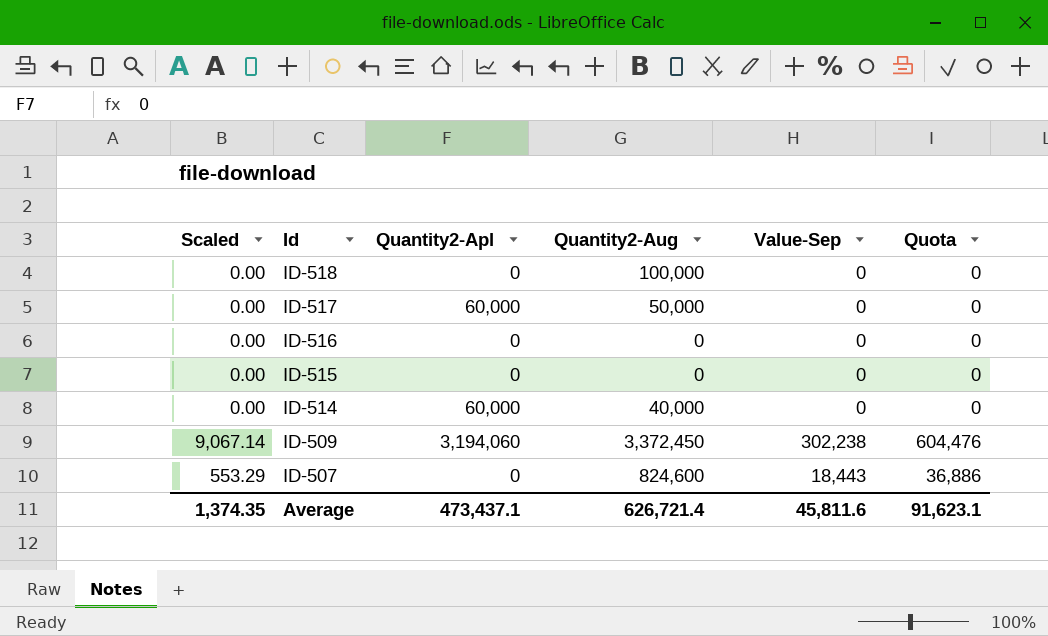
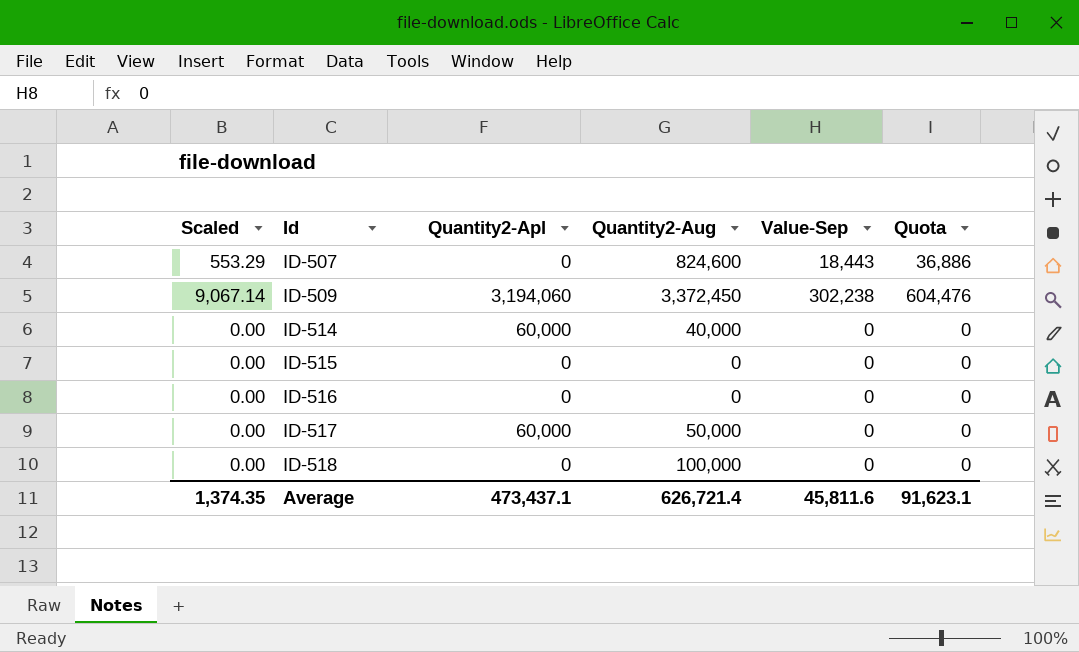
row order: Id descending -> Id ascending

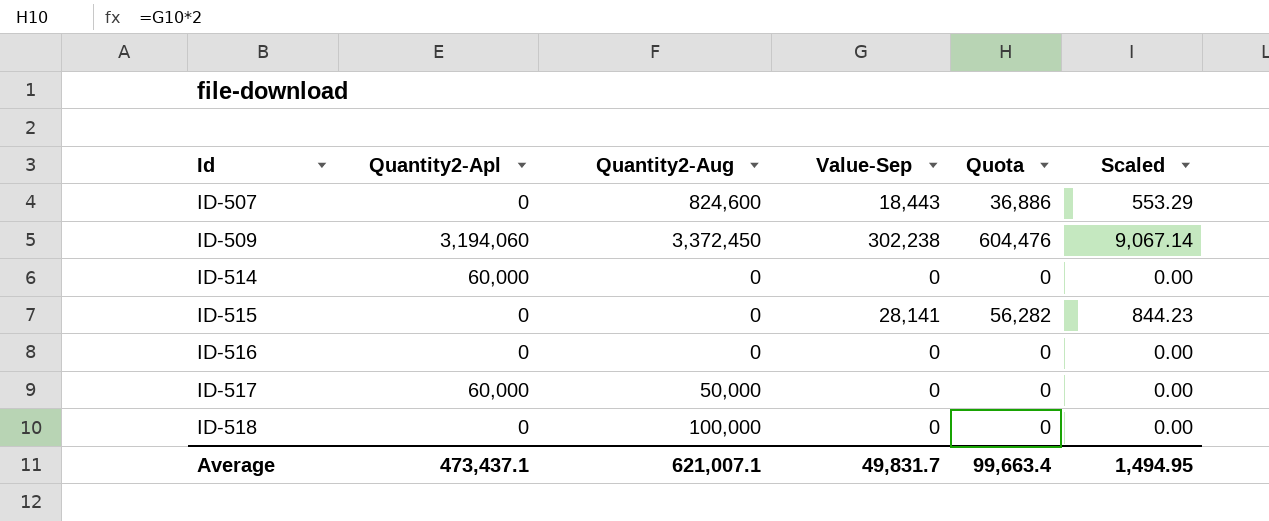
column Scaled | position: 1 -> 6
ID-514 | Quantity2-Aug: 40,000 -> 0
ID-515 | Value-Sep: 0 -> 28,141
ID-515 | Quota: 0 -> 56,282
ID-515 | Scaled: 0.00 -> 844.23
Average | Quantity2-Aug: 626,721.4 -> 621,007.1
Average | Value-Sep: 45,811.6 -> 49,831.7
Average | Quota: 91,623.1 -> 99,663.4
Average | Scaled: 1,374.35 -> 1,494.95

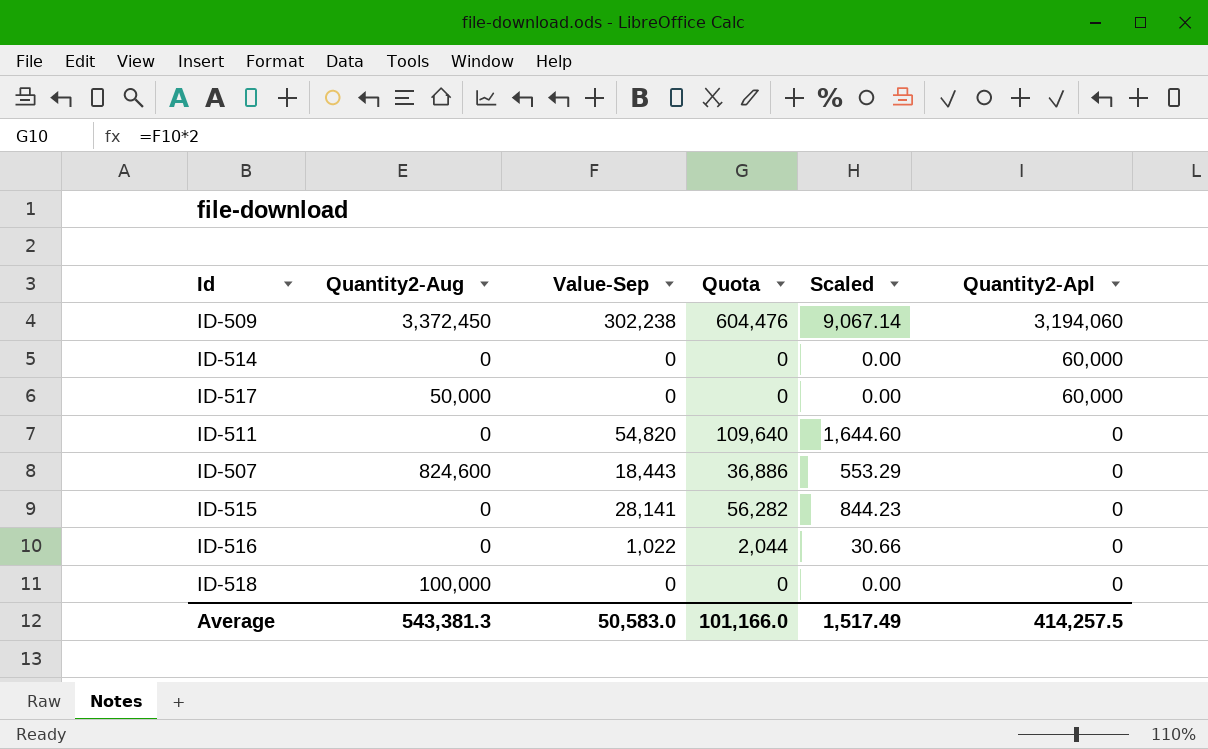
row order: Id ascending -> Quantity2-Apl descending
column Quantity2-Apl | position: 2 -> 6
row ID-511: none -> 0 | 54,820 | 109,640 | 1,644.60 | 0
ID-516 | Value-Sep: 0 -> 1,022
ID-516 | Quota: 0 -> 2,044
ID-516 | Scaled: 0.00 -> 30.66
Average | Quantity2-Aug: 621,007.1 -> 543,381.3
Average | Value-Sep: 49,831.7 -> 50,583.0
Average | Quota: 99,663.4 -> 101,166.0
Average | Scaled: 1,494.95 -> 1,517.49
Average | Quantity2-Apl: 473,437.1 -> 414,257.5

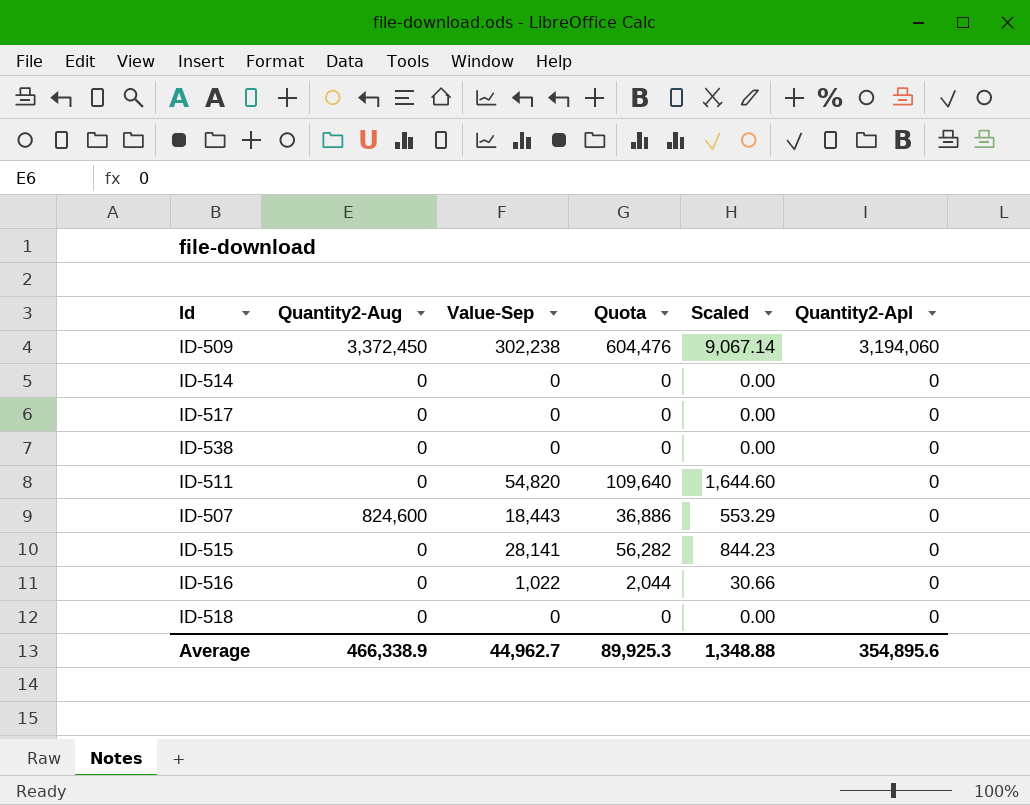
ID-514 | Quantity2-Apl: 60,000 -> 0
ID-517 | Quantity2-Aug: 50,000 -> 0
ID-517 | Quantity2-Apl: 60,000 -> 0
row ID-538: none -> 0 | 0 | 0 | 0.00 | 0
ID-518 | Quantity2-Aug: 100,000 -> 0
Average | Quantity2-Aug: 543,381.3 -> 466,338.9
Average | Value-Sep: 50,583.0 -> 44,962.7
Average | Quota: 101,166.0 -> 89,925.3
Average | Scaled: 1,517.49 -> 1,348.88
Average | Quantity2-Apl: 414,257.5 -> 354,895.6

